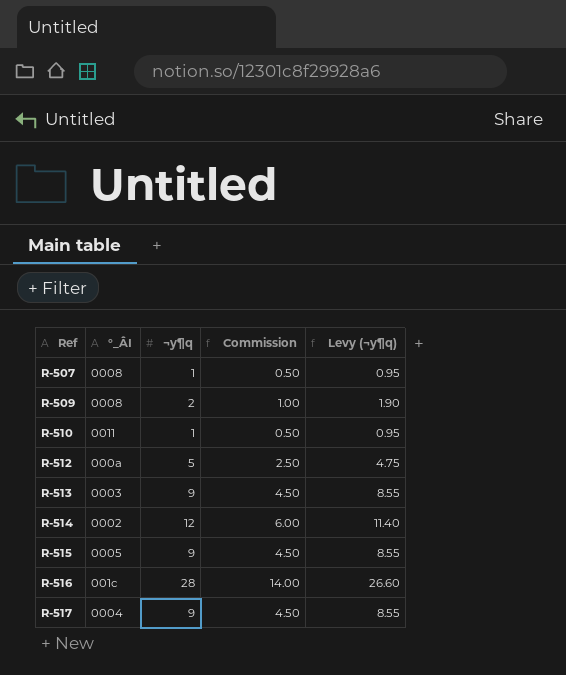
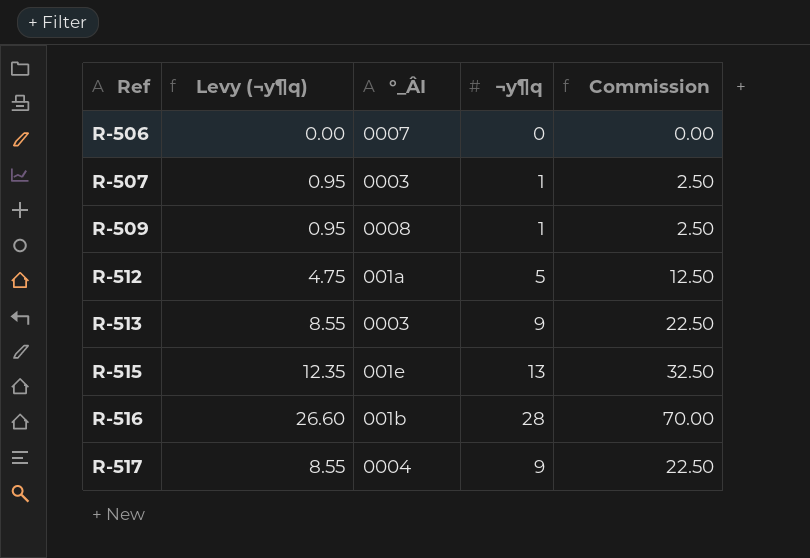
column Levy (¬y¶q) | position: 5 -> 2
column Commission | formula: [¬y¶q] * 0.5 -> [¬y¶q] * 2.5
row R-510: 0011 | 1 | 0.50 | 0.95 -> none
row R-514: 0002 | 12 | 6.00 | 11.40 -> none
row R-506: none -> 0.00 | 0007 | 0 | 0.00
R-507 | °_ÂI: 0008 -> 0003
R-509 | Levy (¬y¶q): 1.90 -> 0.95
R-509 | ¬y¶q: 2 -> 1
R-512 | °_ÂI: 000a -> 001a
R-515 | Levy (¬y¶q): 8.55 -> 12.35
R-515 | °_ÂI: 0005 -> 001e
R-515 | ¬y¶q: 9 -> 13
R-516 | °_ÂI: 001c -> 001b

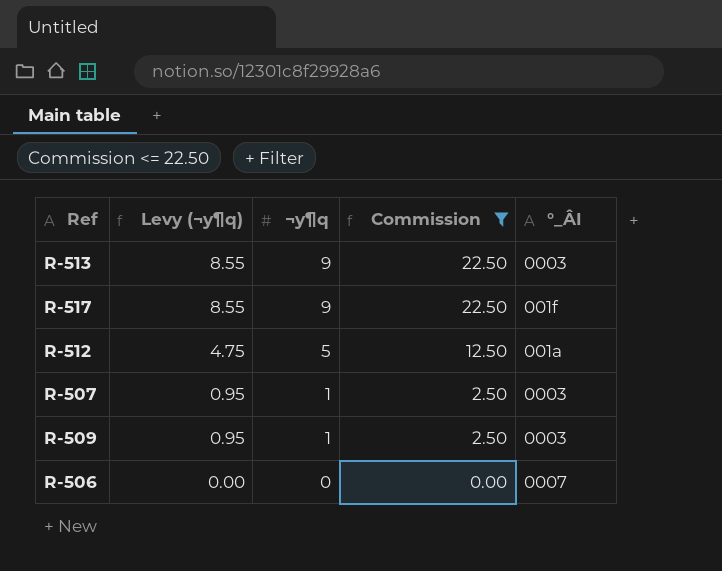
filter: none -> Commission <= 22.50
row order: Ref ascending -> Levy (¬y¶q) descending
column °_ÂI | position: 3 -> 5
R-517 | °_ÂI: 0004 -> 001f
R-509 | °_ÂI: 0008 -> 0003

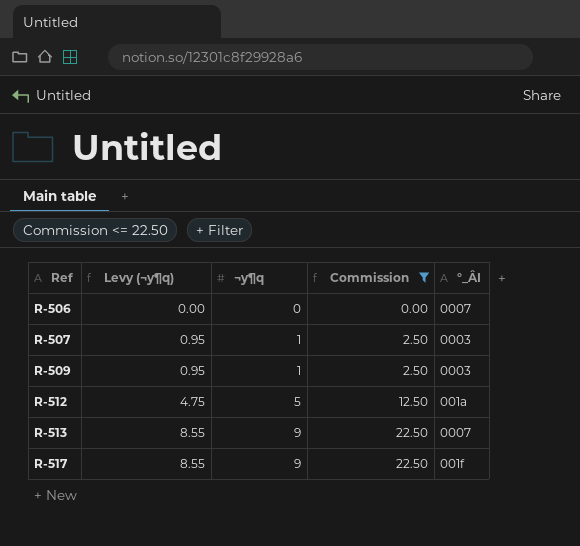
row order: Levy (¬y¶q) descending -> Ref ascending
R-513 | °_ÂI: 0003 -> 0007

